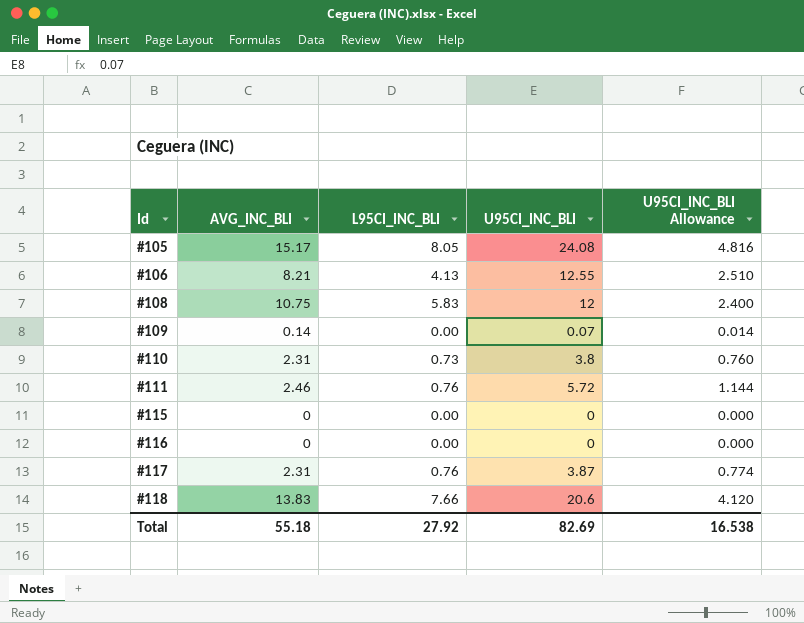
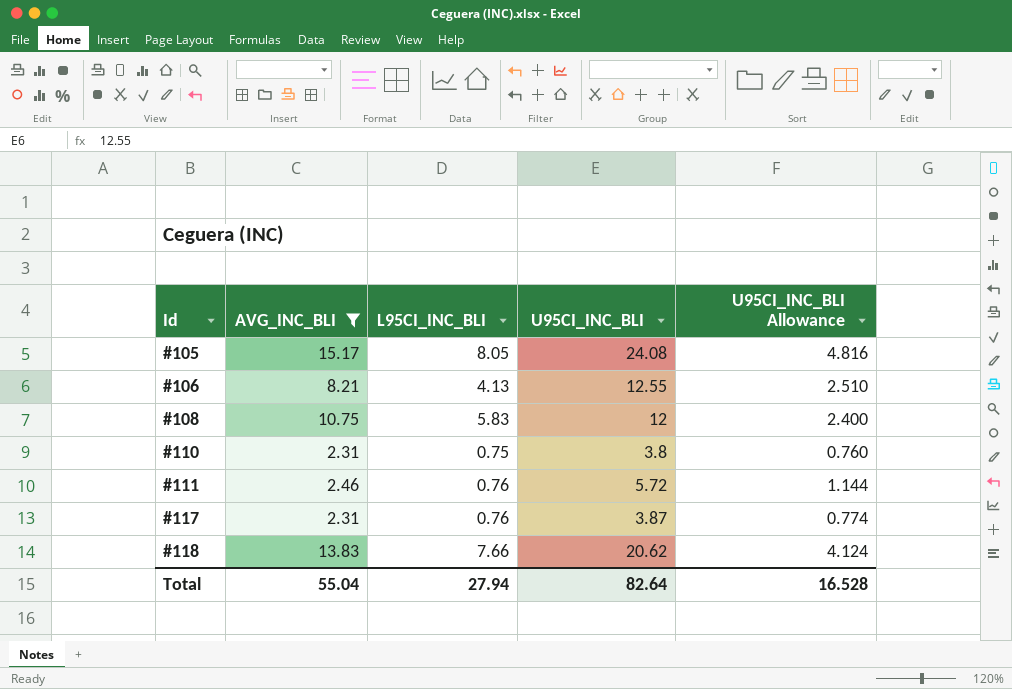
filter: none -> AVG_INC_BLI >= 2.31
#110 | L95CI_INC_BLI: 0.73 -> 0.75
#118 | U95CI_INC_BLI: 20.6 -> 20.62
#118 | U95CI_INC_BLI Allowance: 4.120 -> 4.124
Total | AVG_INC_BLI: 55.18 -> 55.04
Total | L95CI_INC_BLI: 27.92 -> 27.94
Total | U95CI_INC_BLI: 82.69 -> 82.64
Total | U95CI_INC_BLI Allowance: 16.538 -> 16.528

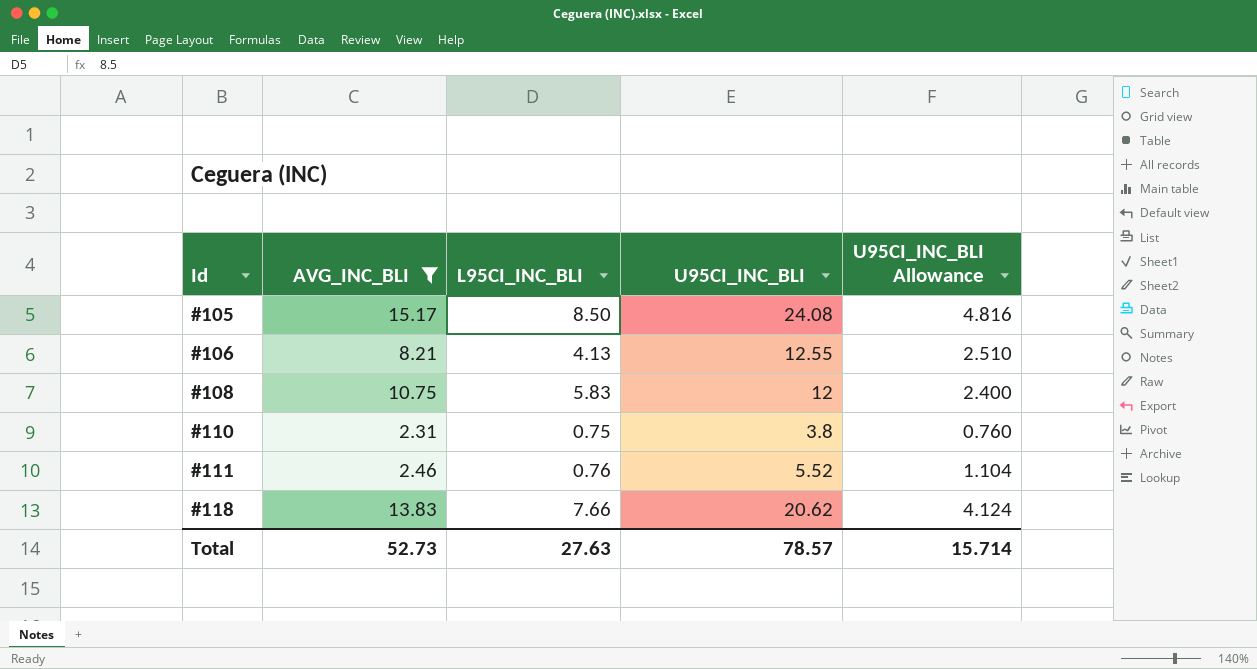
row #117: 2.31 | 0.76 | 3.87 | 0.774 -> none
#105 | L95CI_INC_BLI: 8.05 -> 8.50
#111 | U95CI_INC_BLI: 5.72 -> 5.52
#111 | U95CI_INC_BLI Allowance: 1.144 -> 1.104
Total | AVG_INC_BLI: 55.04 -> 52.73
Total | L95CI_INC_BLI: 27.94 -> 27.63
Total | U95CI_INC_BLI: 82.64 -> 78.57
Total | U95CI_INC_BLI Allowance: 16.528 -> 15.714

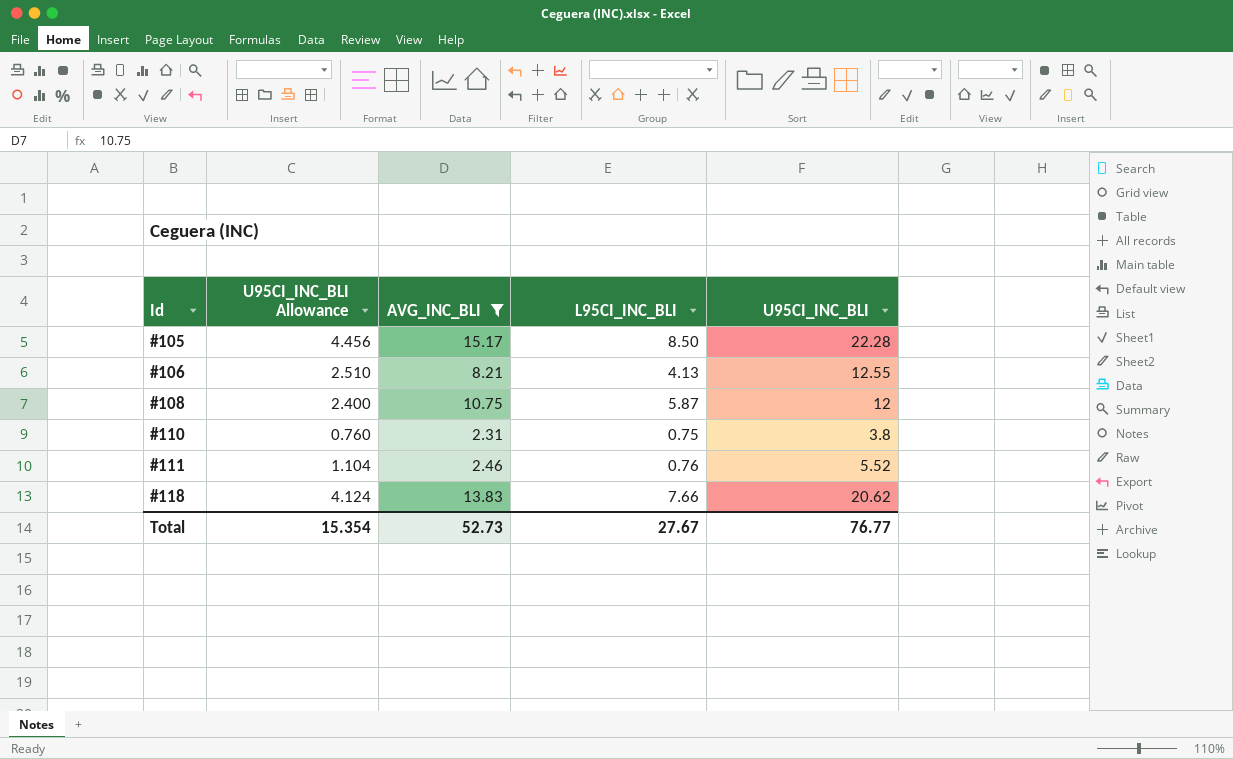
column U95CI_INC_BLI Allowance | position: 5 -> 2
#105 | U95CI_INC_BLI Allowance: 4.816 -> 4.456
#105 | U95CI_INC_BLI: 24.08 -> 22.28
#108 | L95CI_INC_BLI: 5.83 -> 5.87
Total | U95CI_INC_BLI Allowance: 15.714 -> 15.354
Total | L95CI_INC_BLI: 27.63 -> 27.67
Total | U95CI_INC_BLI: 78.57 -> 76.77

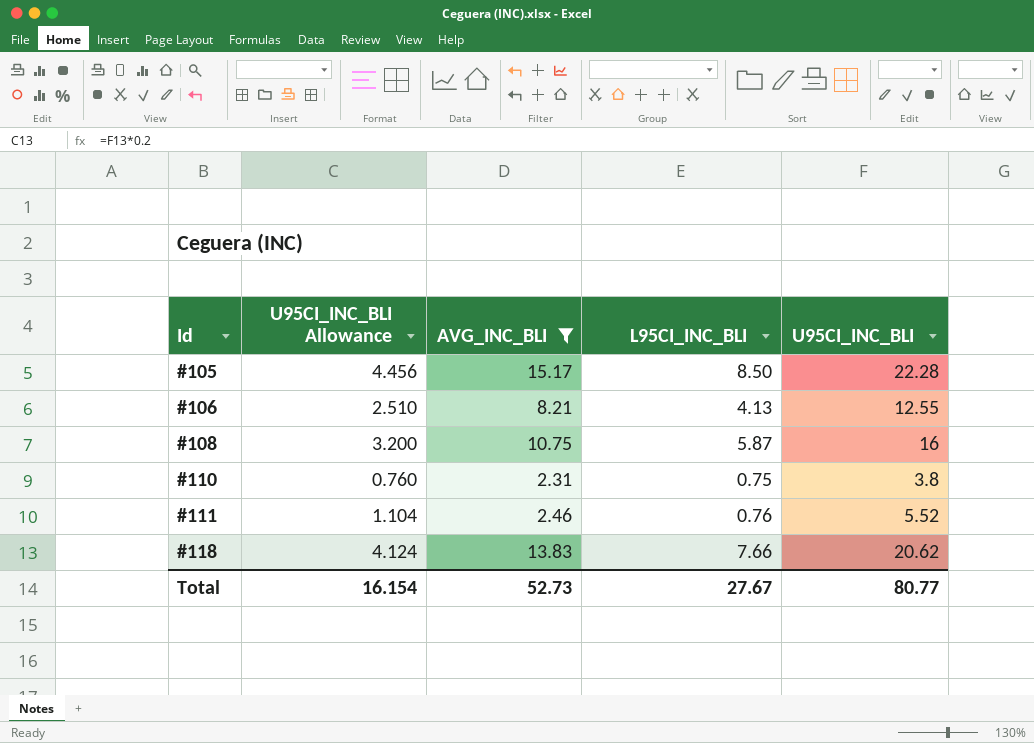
#108 | U95CI_INC_BLI Allowance: 2.400 -> 3.200
#108 | U95CI_INC_BLI: 12 -> 16
Total | U95CI_INC_BLI Allowance: 15.354 -> 16.154
Total | U95CI_INC_BLI: 76.77 -> 80.77

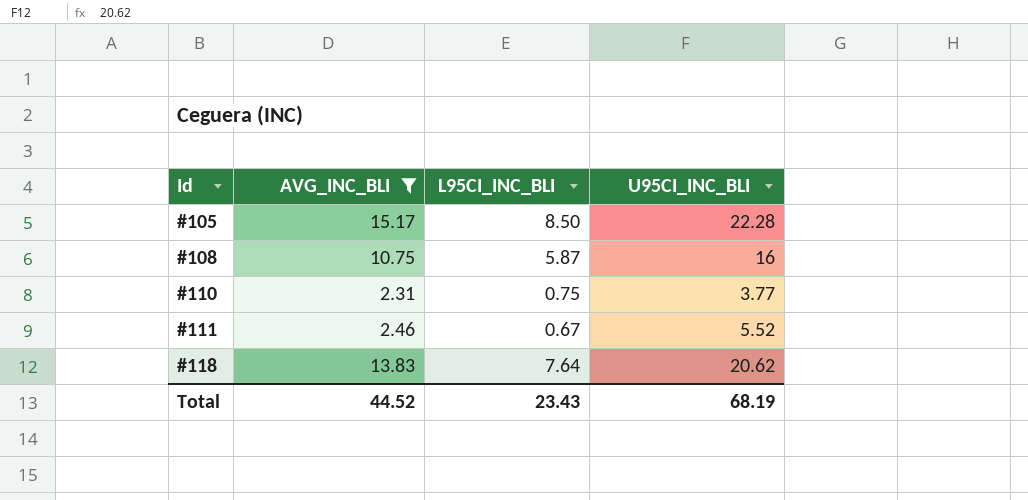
column U95CI_INC_BLI Allowance | formula: [U95CI_INC_BLI] * 0.2 -> none
row #106: 2.510 | 8.21 | 4.13 | 12.55 -> none
#110 | U95CI_INC_BLI: 3.8 -> 3.77
#111 | L95CI_INC_BLI: 0.76 -> 0.67
#118 | L95CI_INC_BLI: 7.66 -> 7.64
Total | AVG_INC_BLI: 52.73 -> 44.52
Total | L95CI_INC_BLI: 27.67 -> 23.43
Total | U95CI_INC_BLI: 80.77 -> 68.19

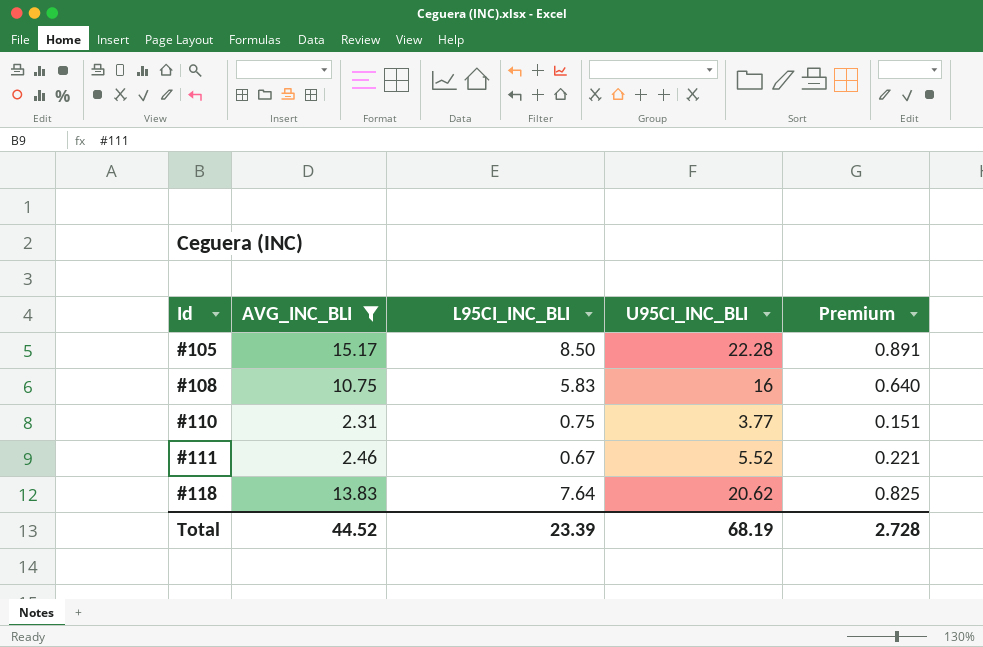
column Premium | formula: none -> [U95CI_INC_BLI] * 0.04
#108 | L95CI_INC_BLI: 5.87 -> 5.83
Total | L95CI_INC_BLI: 23.43 -> 23.39

